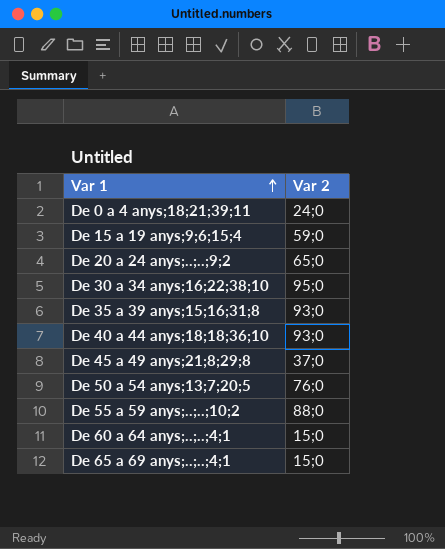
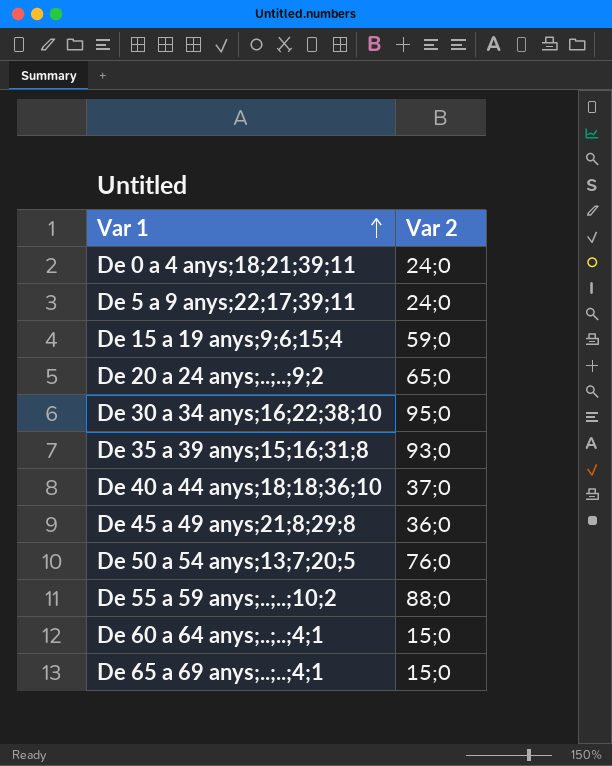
row De 5 a 9 anys;22;17;39;11: none -> 24;0
De 40 a 44 anys;18;18;36;10 | Var 2: 93;0 -> 37;0
De 45 a 49 anys;21;8;29;8 | Var 2: 37;0 -> 36;0

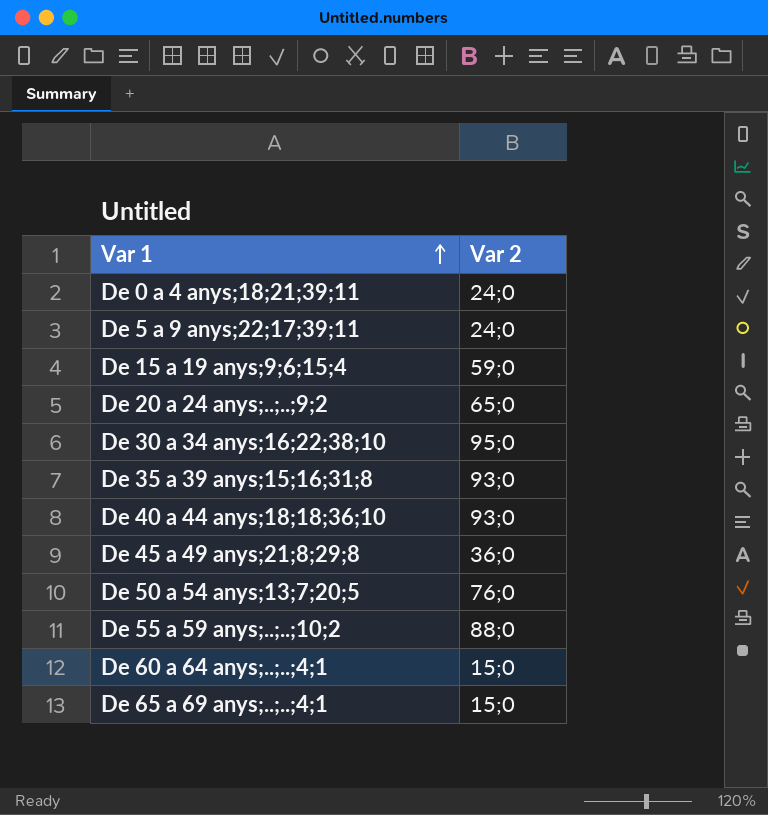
De 40 a 44 anys;18;18;36;10 | Var 2: 37;0 -> 93;0

